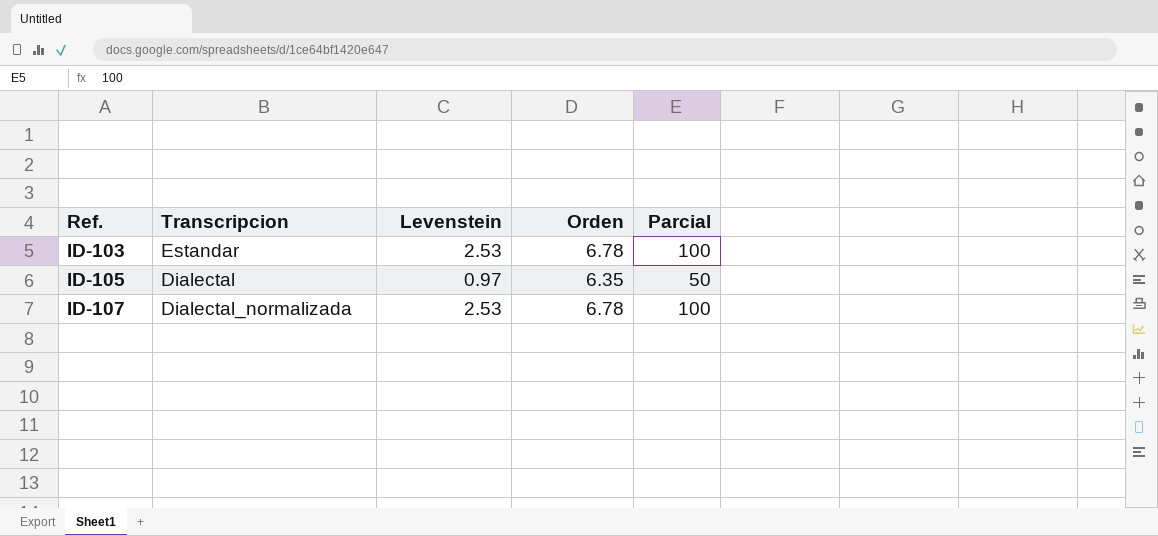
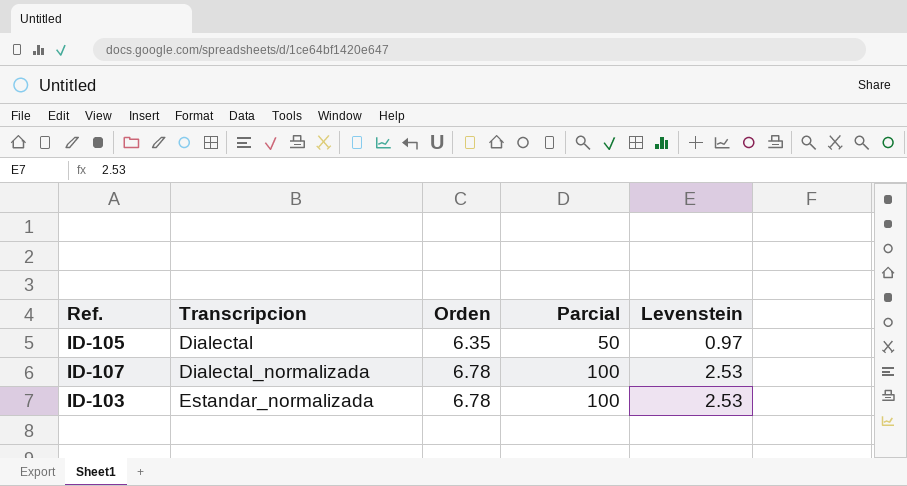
row order: Ref. ascending -> Transcripcion ascending
column Levenstein | position: 3 -> 5
ID-103 | Transcripcion: Estandar -> Estandar_normalizada

